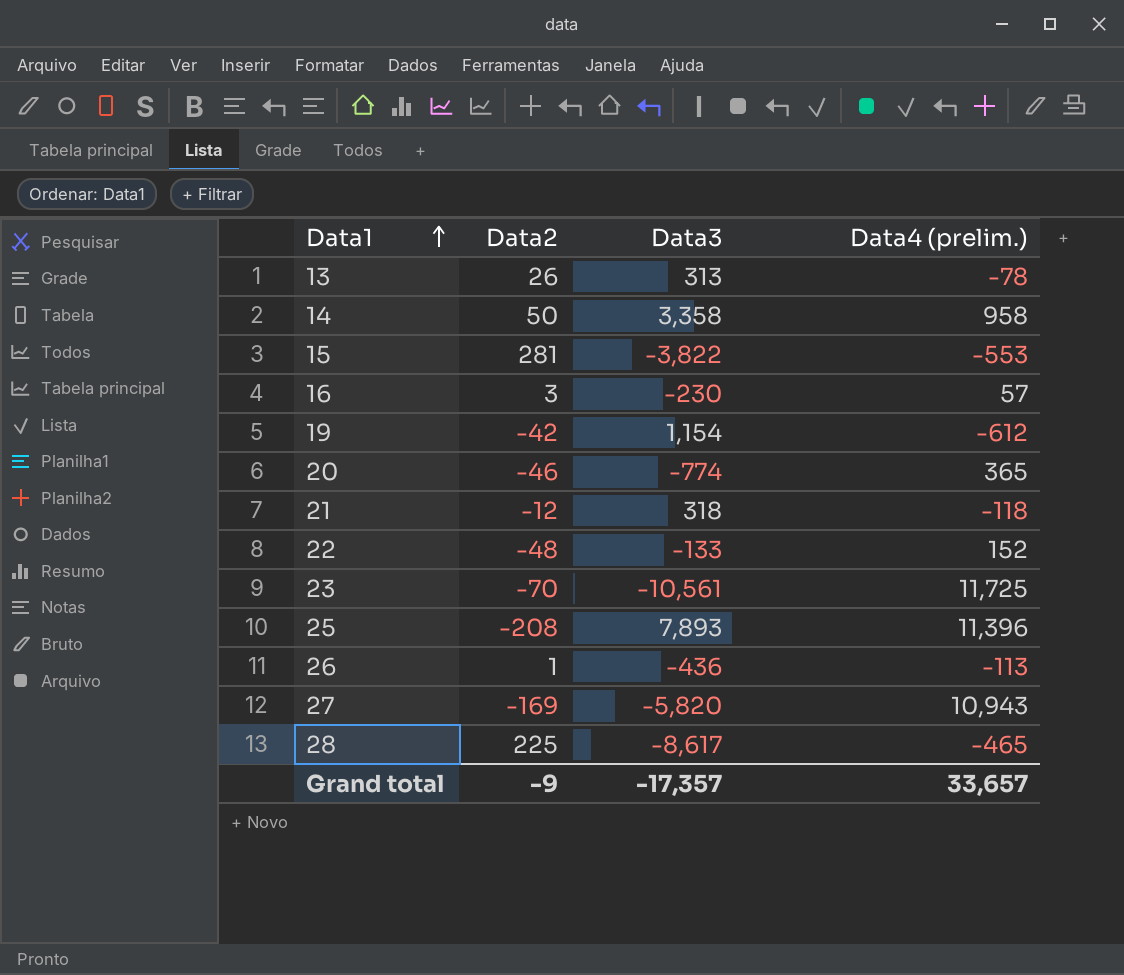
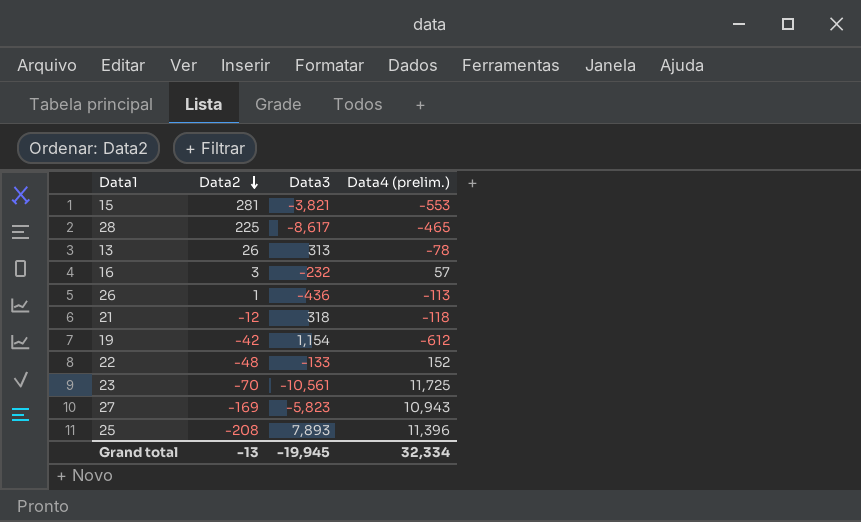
row order: Data1 ascending -> Data2 descending
row 14: 50 | 3,358 | 958 -> none
row 20: -46 | -774 | 365 -> none
15 | Data3: -3,822 -> -3,821
16 | Data3: -230 -> -232
27 | Data3: -5,820 -> -5,823
Grand total | Data2: -9 -> -13
Grand total | Data3: -17,357 -> -19,945
Grand total | Data4 (prelim.): 33,657 -> 32,334

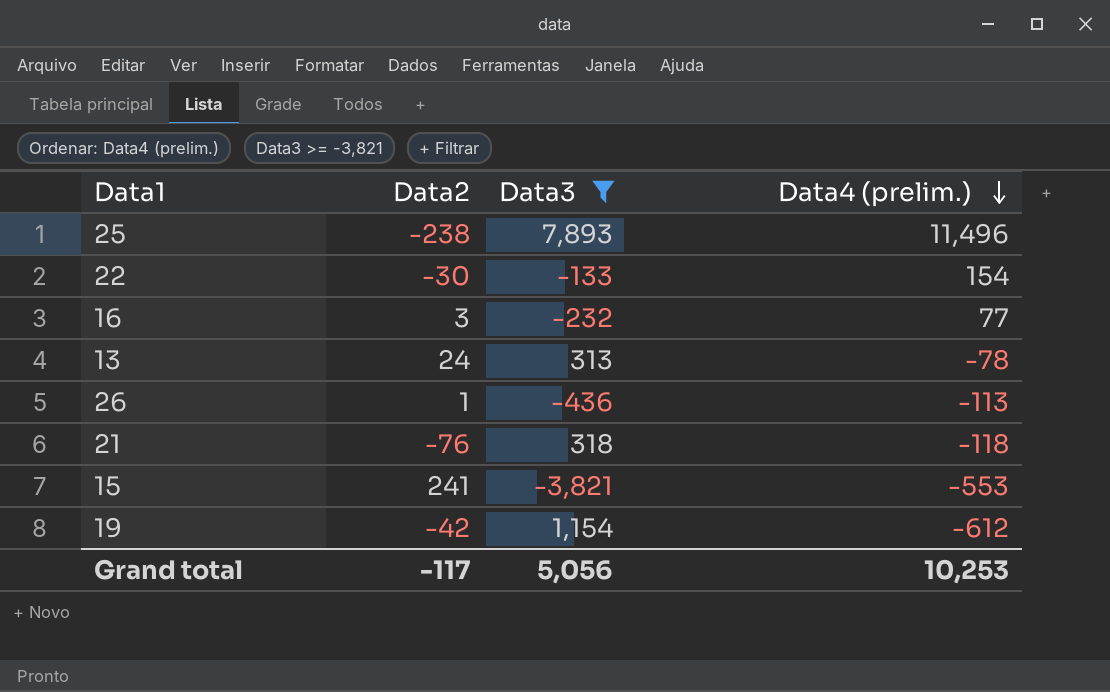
filter: none -> Data3 >= -3,821
row order: Data2 descending -> Data4 (prelim.) descending
25 | Data2: -208 -> -238
25 | Data4 (prelim.): 11,396 -> 11,496
22 | Data2: -48 -> -30
22 | Data4 (prelim.): 152 -> 154
16 | Data4 (prelim.): 57 -> 77
13 | Data2: 26 -> 24
21 | Data2: -12 -> -76
15 | Data2: 281 -> 241
Grand total | Data2: -13 -> -117
Grand total | Data3: -19,945 -> 5,056
Grand total | Data4 (prelim.): 32,334 -> 10,253

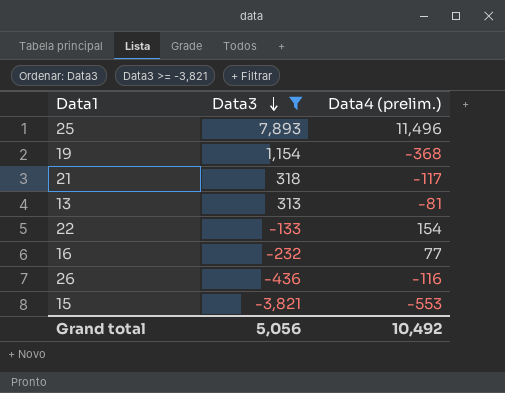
row order: Data4 (prelim.) descending -> Data3 descending
column Data2 | position: 2 -> none
19 | Data4 (prelim.): -612 -> -368
21 | Data4 (prelim.): -118 -> -117
13 | Data4 (prelim.): -78 -> -81
26 | Data4 (prelim.): -113 -> -116
Grand total | Data4 (prelim.): 10,253 -> 10,492

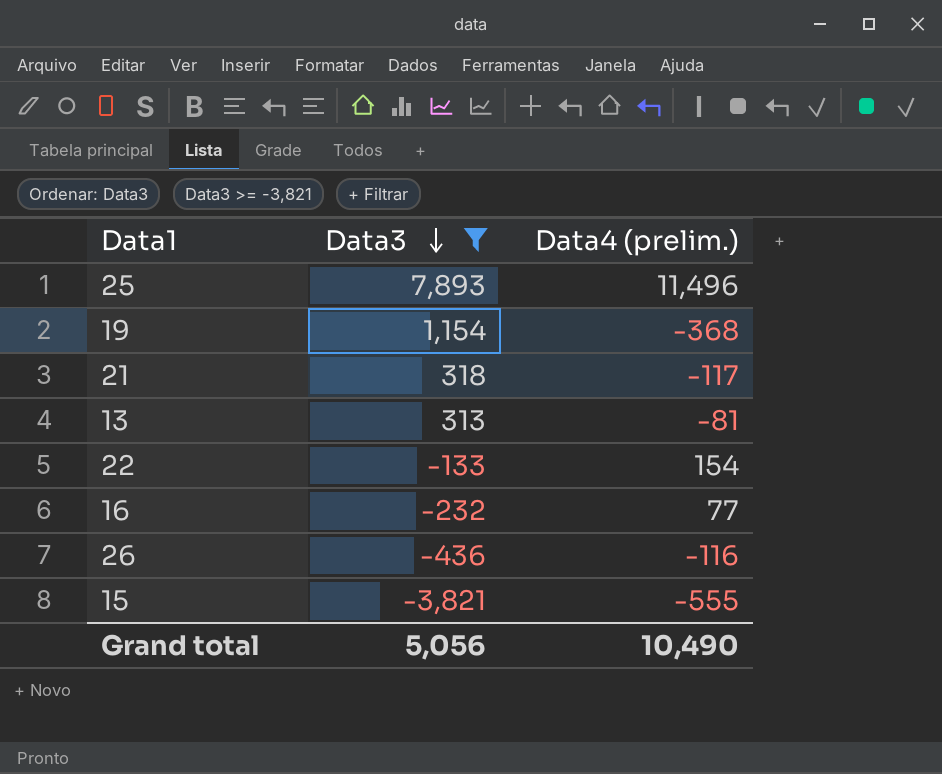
15 | Data4 (prelim.): -553 -> -555
Grand total | Data4 (prelim.): 10,492 -> 10,490

